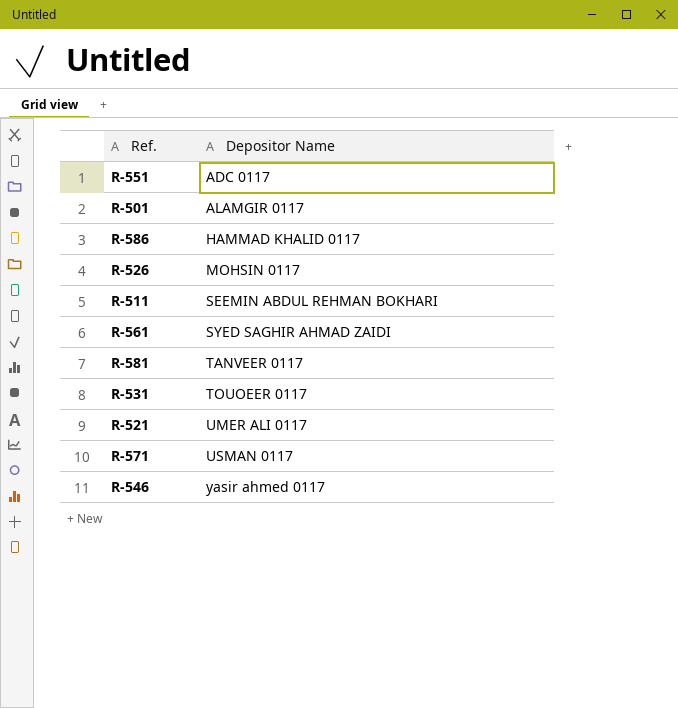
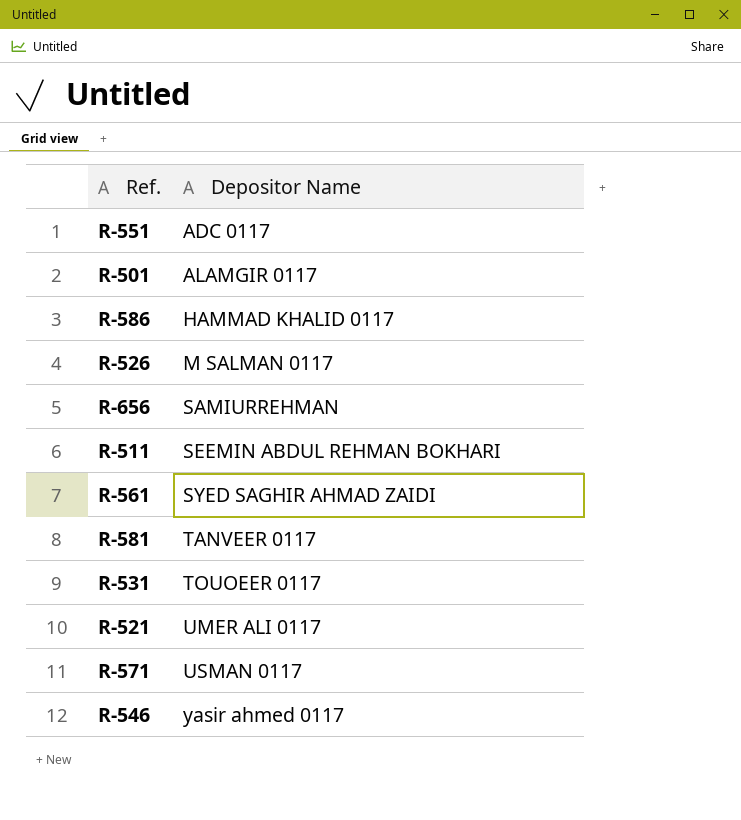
R-526 | Depositor Name: MOHSIN 0117 -> M SALMAN 0117
row R-656: none -> SAMIURREHMAN

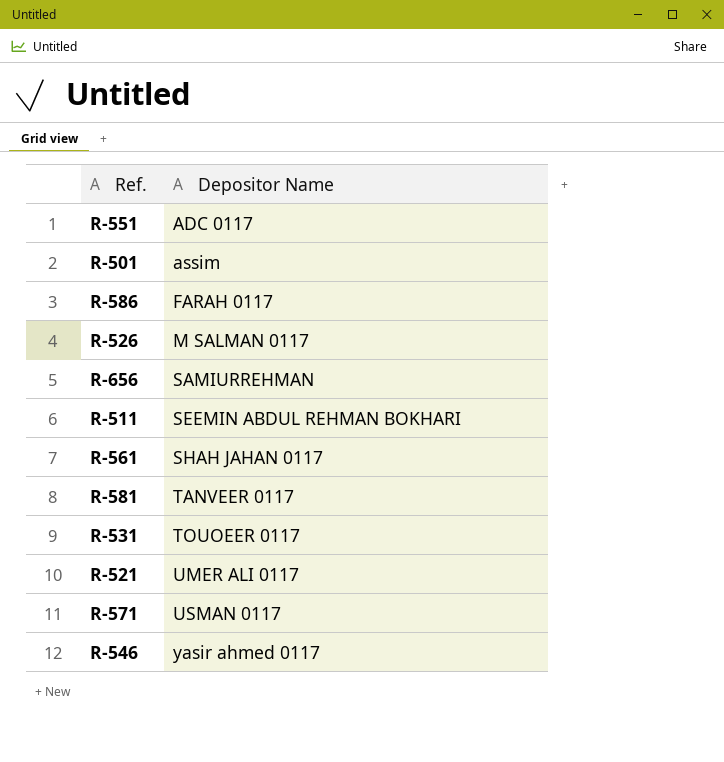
R-501 | Depositor Name: ALAMGIR 0117 -> assim
R-586 | Depositor Name: HAMMAD KHALID 0117 -> FARAH 0117
R-561 | Depositor Name: SYED SAGHIR AHMAD ZAIDI -> SHAH JAHAN 0117

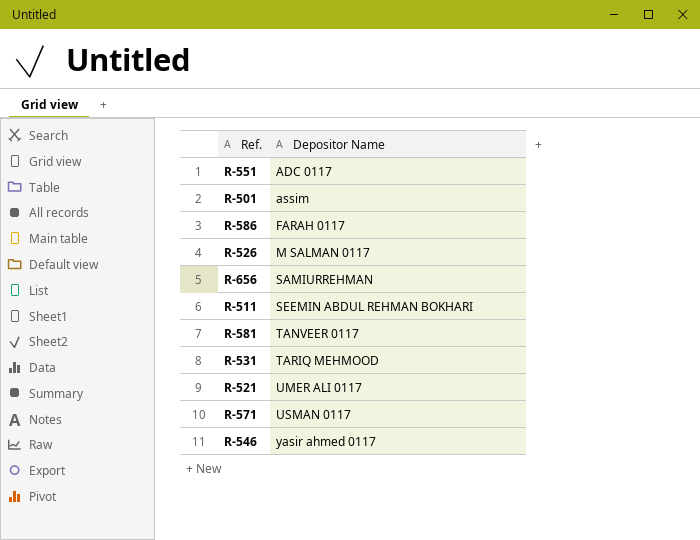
row R-561: SHAH JAHAN 0117 -> none
R-531 | Depositor Name: TOUOEER 0117 -> TARIQ MEHMOOD

